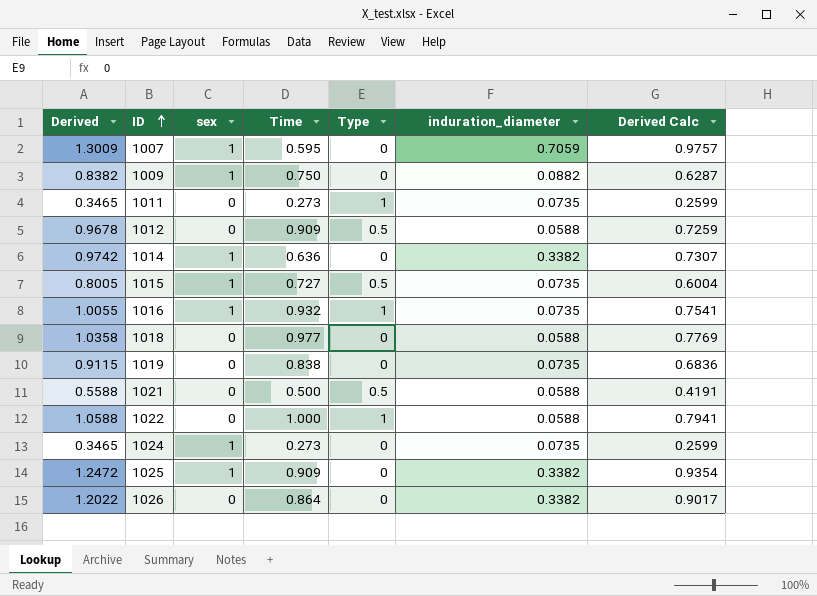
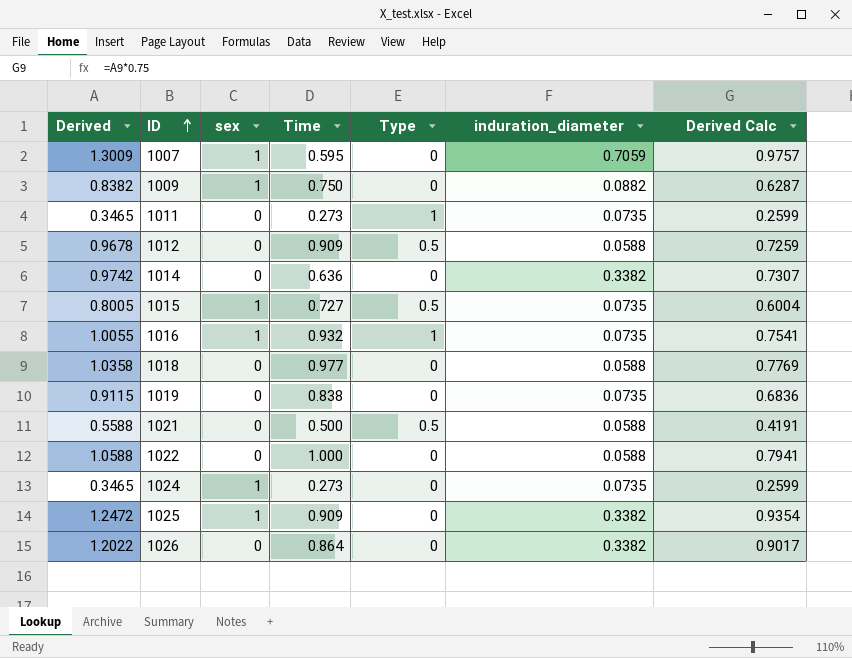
1014 | sex: 1 -> 0
1022 | Type: 1 -> 0

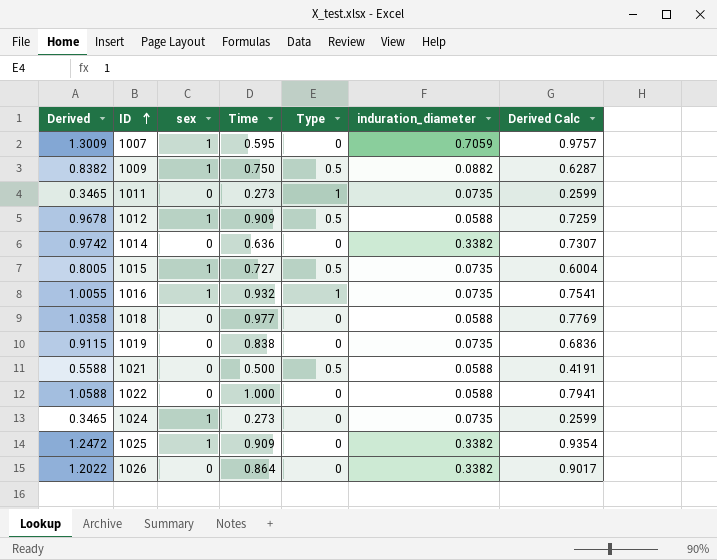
1009 | Type: 0 -> 0.5
1012 | sex: 0 -> 1

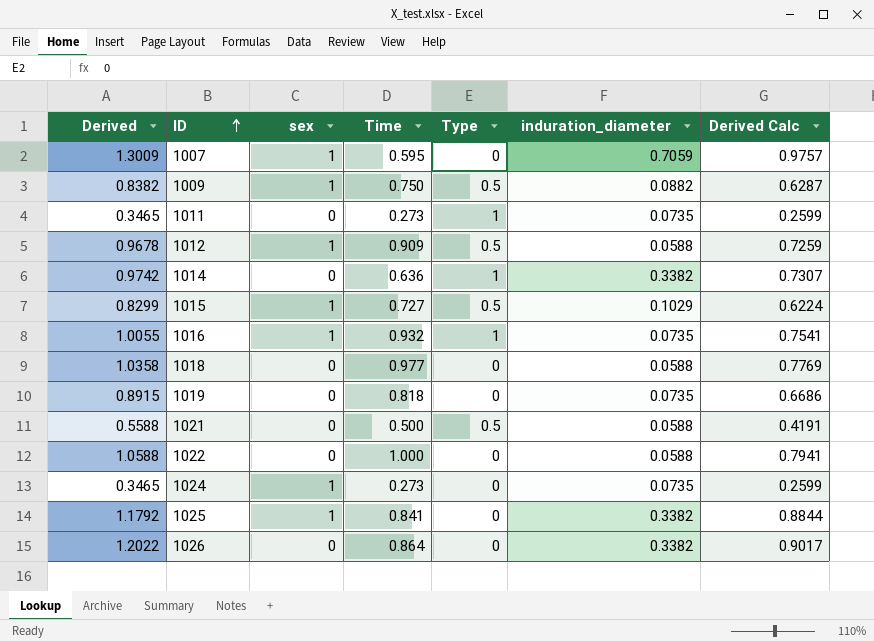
1014 | Type: 0 -> 1
1015 | Derived: 0.8005 -> 0.8299
1015 | induration_diameter: 0.0735 -> 0.1029
1015 | Derived Calc: 0.6004 -> 0.6224
1019 | Derived: 0.9115 -> 0.8915
1019 | Time: 0.838 -> 0.818
1019 | Derived Calc: 0.6836 -> 0.6686
1025 | Derived: 1.2472 -> 1.1792
1025 | Time: 0.909 -> 0.841
1025 | Derived Calc: 0.9354 -> 0.8844

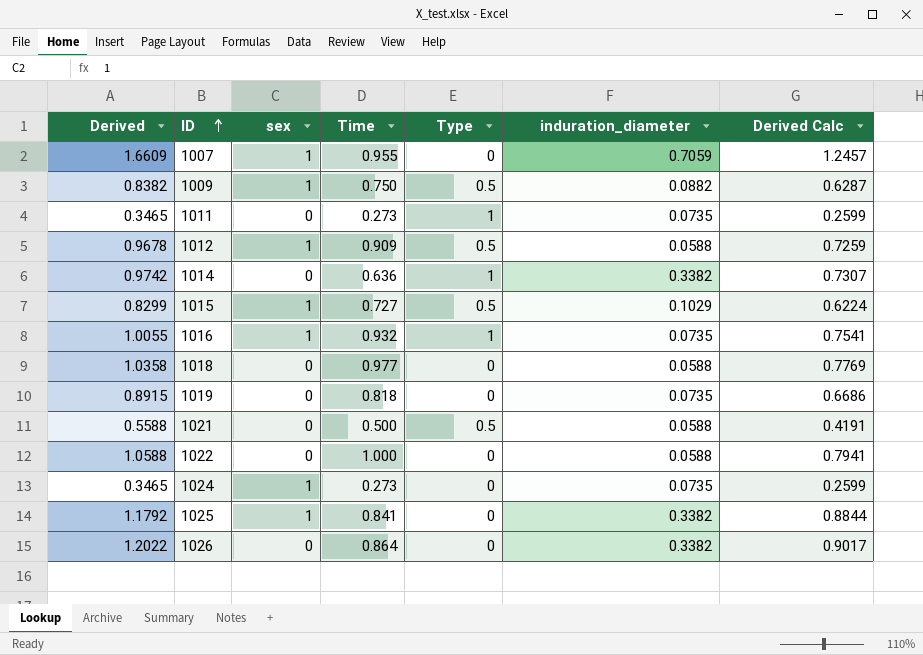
1007 | Derived: 1.3009 -> 1.6609
1007 | Time: 0.595 -> 0.955
1007 | Derived Calc: 0.9757 -> 1.2457

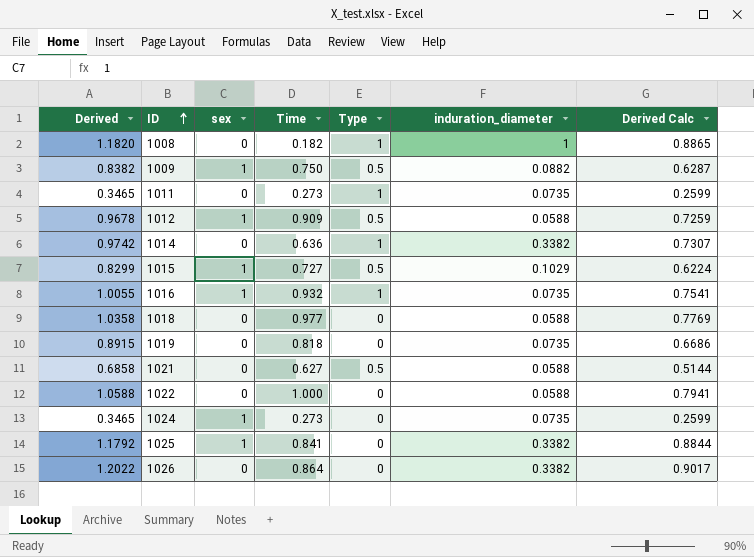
row 1007: 1.6609 | 1 | 0.955 | 0 | 0.7059 | 1.2457 -> none
row 1008: none -> 1.1820 | 0 | 0.182 | 1 | 1 | 0.8865
1021 | Derived: 0.5588 -> 0.6858
1021 | Time: 0.500 -> 0.627
1021 | Derived Calc: 0.4191 -> 0.5144

